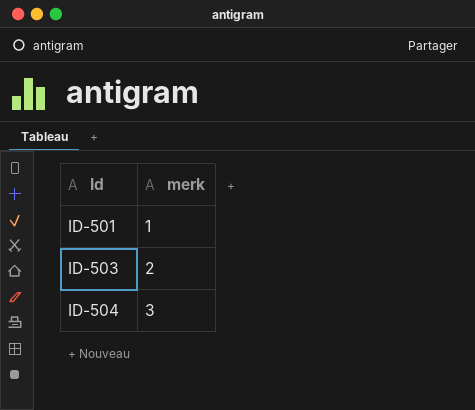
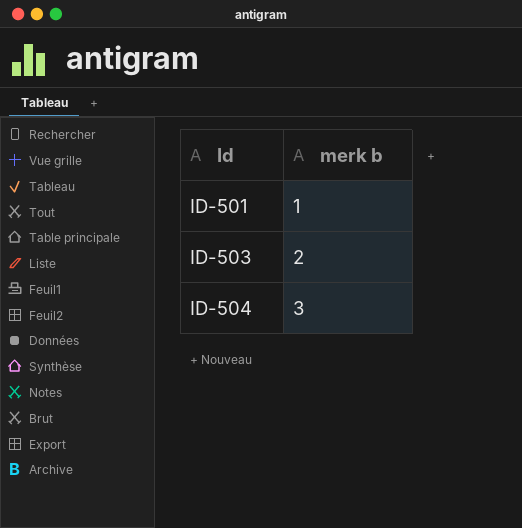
column name: merk -> merk b

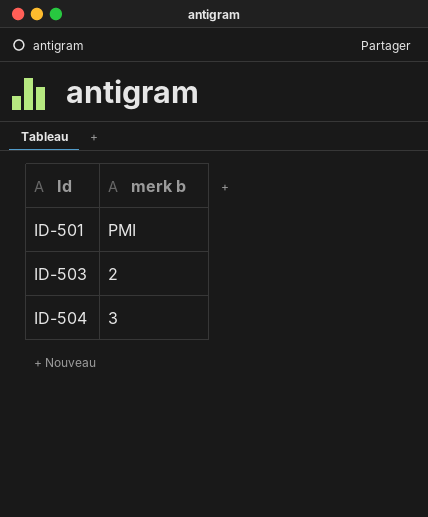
ID-501 | merk b: 1 -> PMI

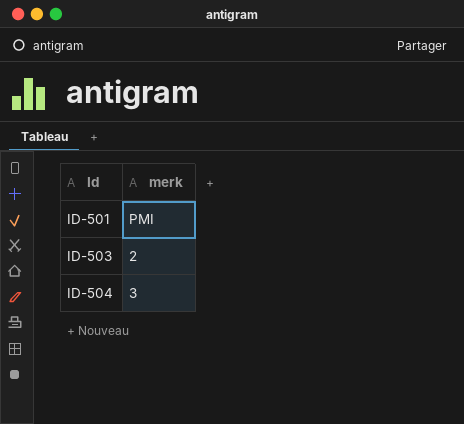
column name: merk b -> merk

